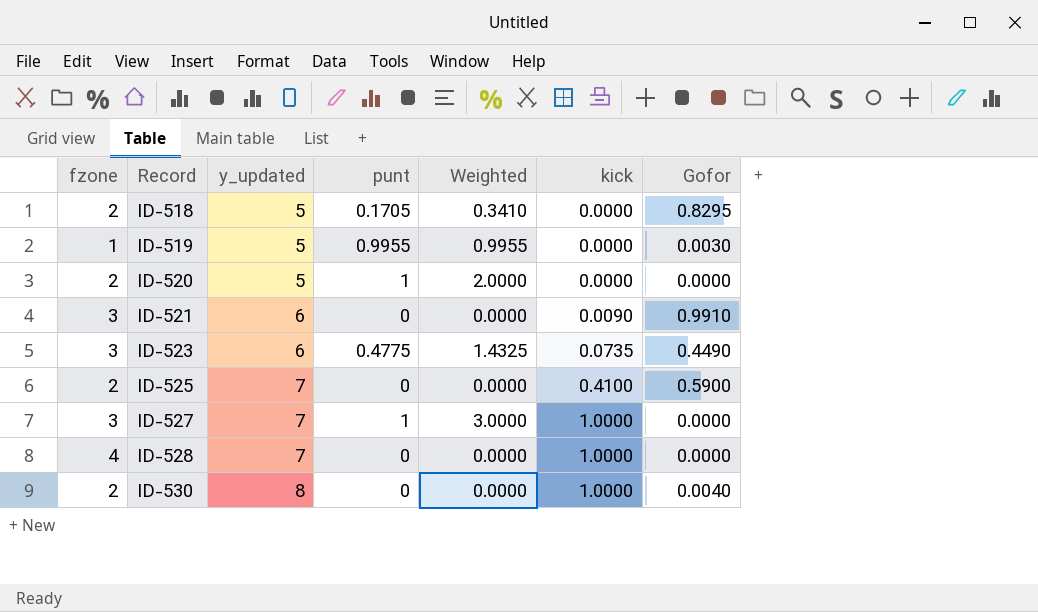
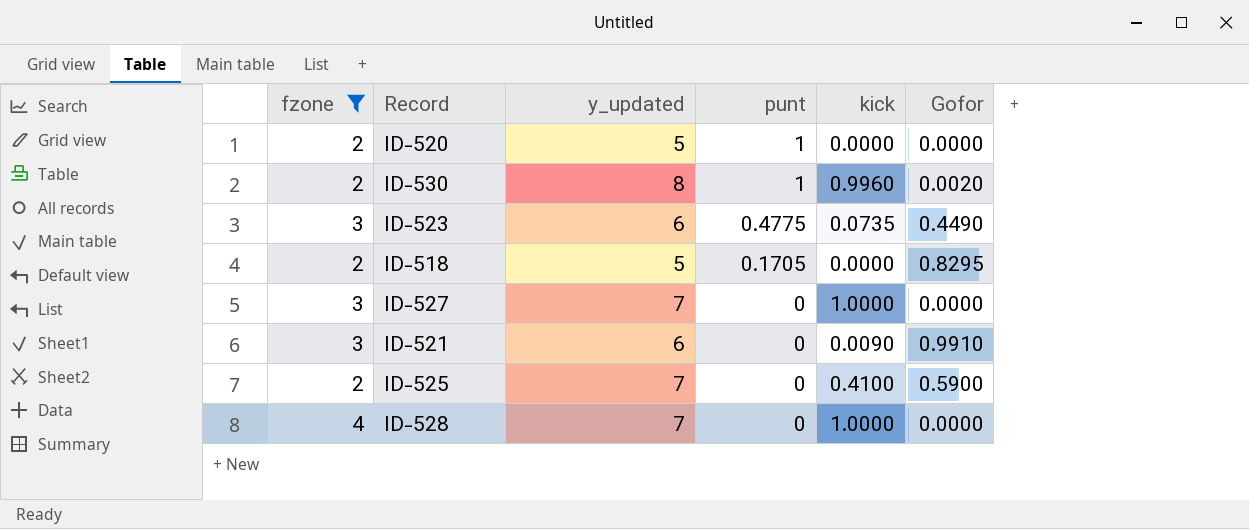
filter: none -> fzone != 1
row order: Record ascending -> punt descending
column Weighted | formula: [fzone] * [punt] -> none
ID-530 | punt: 0 -> 1
ID-530 | kick: 1.0000 -> 0.9960
ID-530 | Gofor: 0.0040 -> 0.0020
ID-527 | punt: 1 -> 0

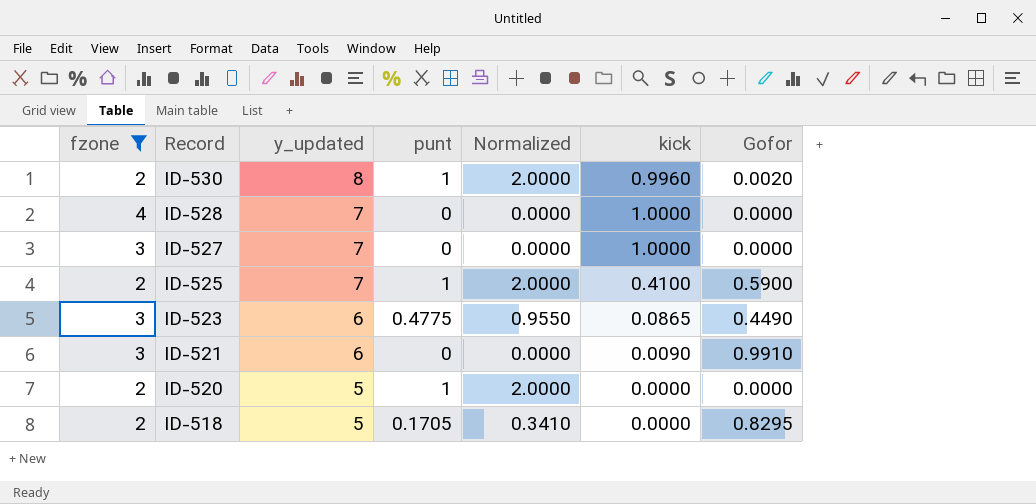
row order: punt descending -> Record descending
column Normalized | formula: none -> [punt] * 2
ID-525 | punt: 0 -> 1
ID-523 | kick: 0.0735 -> 0.0865

